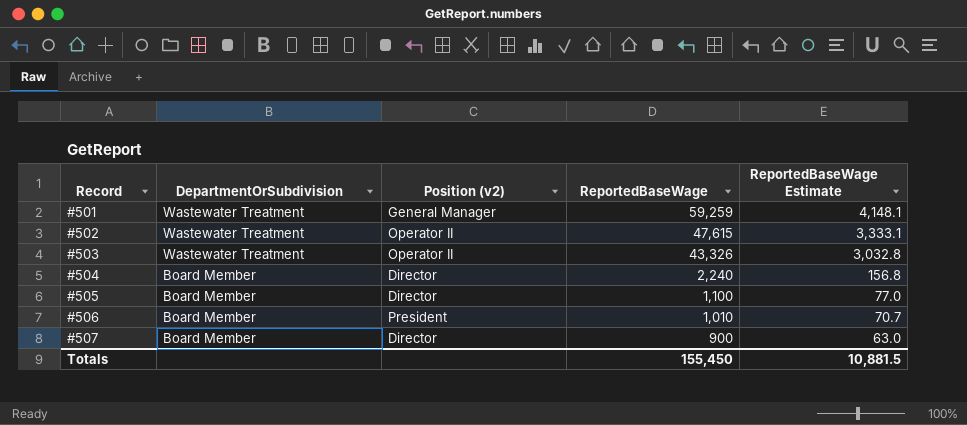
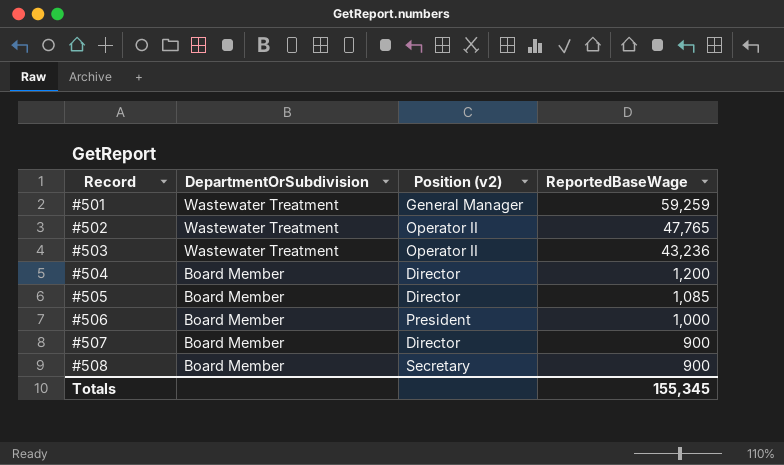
column ReportedBaseWage Estimate | formula: [ReportedBaseWage] * 0.07 -> none
#502 | ReportedBaseWage: 47,615 -> 47,765
#503 | ReportedBaseWage: 43,326 -> 43,236
#504 | ReportedBaseWage: 2,240 -> 1,200
#505 | ReportedBaseWage: 1,100 -> 1,085
#506 | ReportedBaseWage: 1,010 -> 1,000
row #508: none -> Board Member | Secretary | 900
Totals | ReportedBaseWage: 155,450 -> 155,345

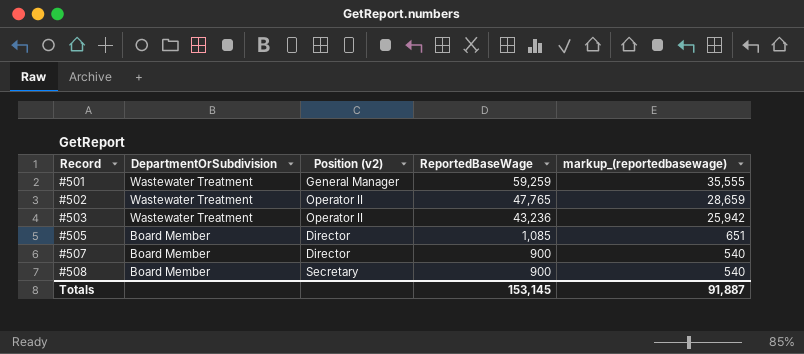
column markup_(reportedbasewage) | formula: none -> [ReportedBaseWage] * 0.6
row #504: Board Member | Director | 1,200 -> none
row #506: Board Member | President | 1,000 -> none
Totals | ReportedBaseWage: 155,345 -> 153,145

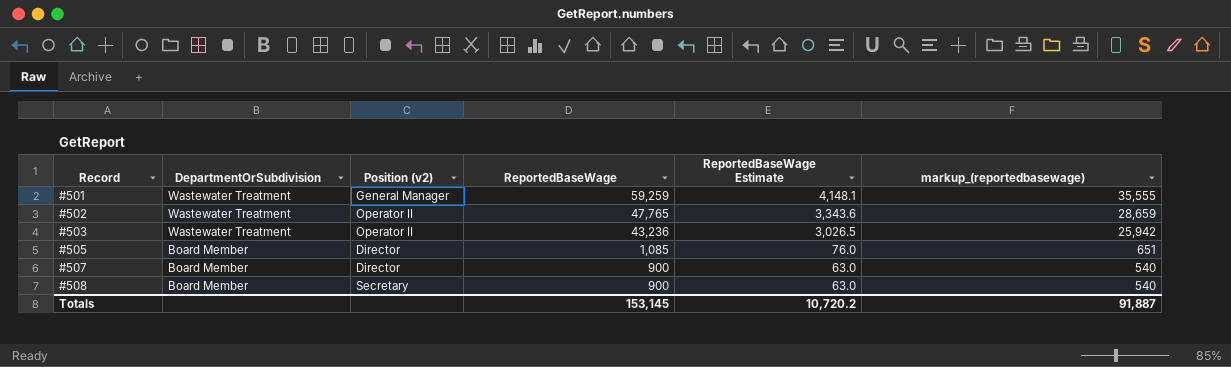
column ReportedBaseWage Estimate | formula: none -> [ReportedBaseWage] * 0.07

